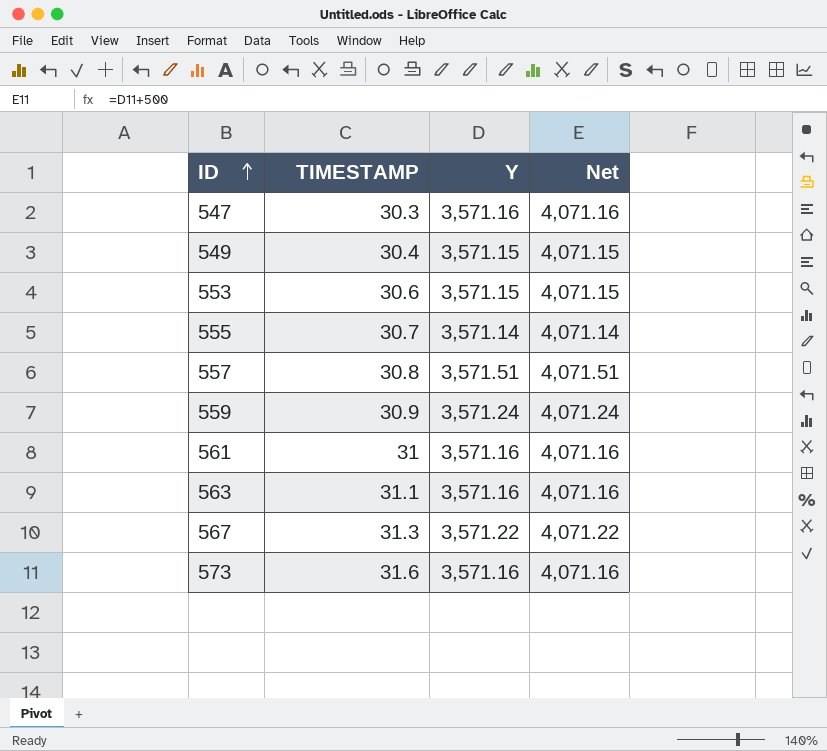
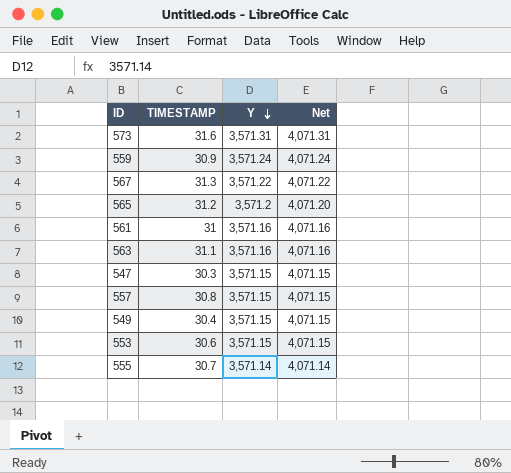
row order: ID ascending -> Y descending
573 | Y: 3,571.16 -> 3,571.31
573 | Net: 4,071.16 -> 4,071.31
row 565: none -> 31.2 | 3,571.2 | 4,071.20
547 | Y: 3,571.16 -> 3,571.15
547 | Net: 4,071.16 -> 4,071.15
557 | Y: 3,571.51 -> 3,571.15
557 | Net: 4,071.51 -> 4,071.15

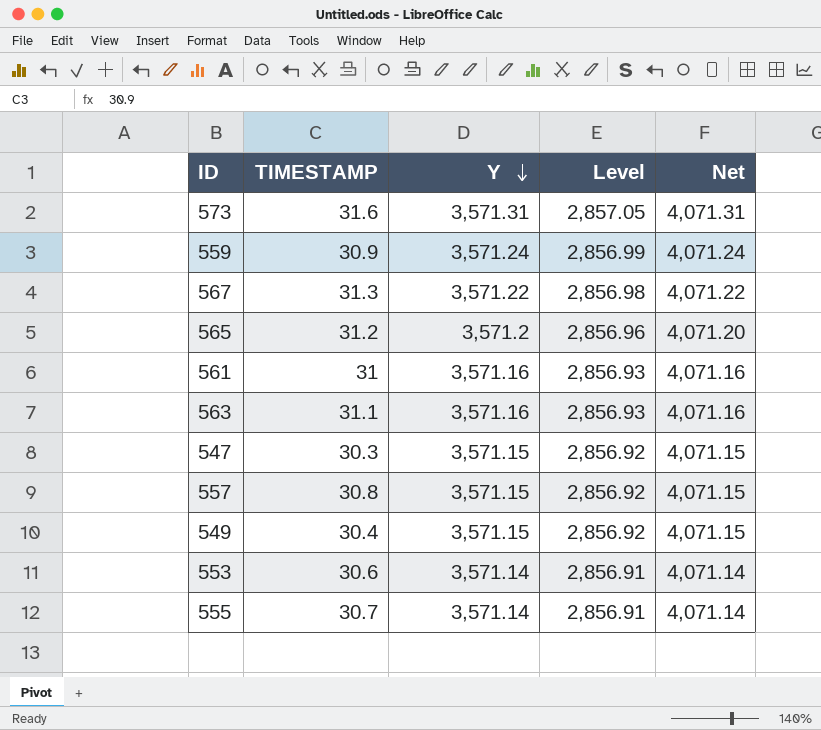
column Level | formula: none -> [Y] * 0.8
553 | Y: 3,571.15 -> 3,571.14
553 | Net: 4,071.15 -> 4,071.14

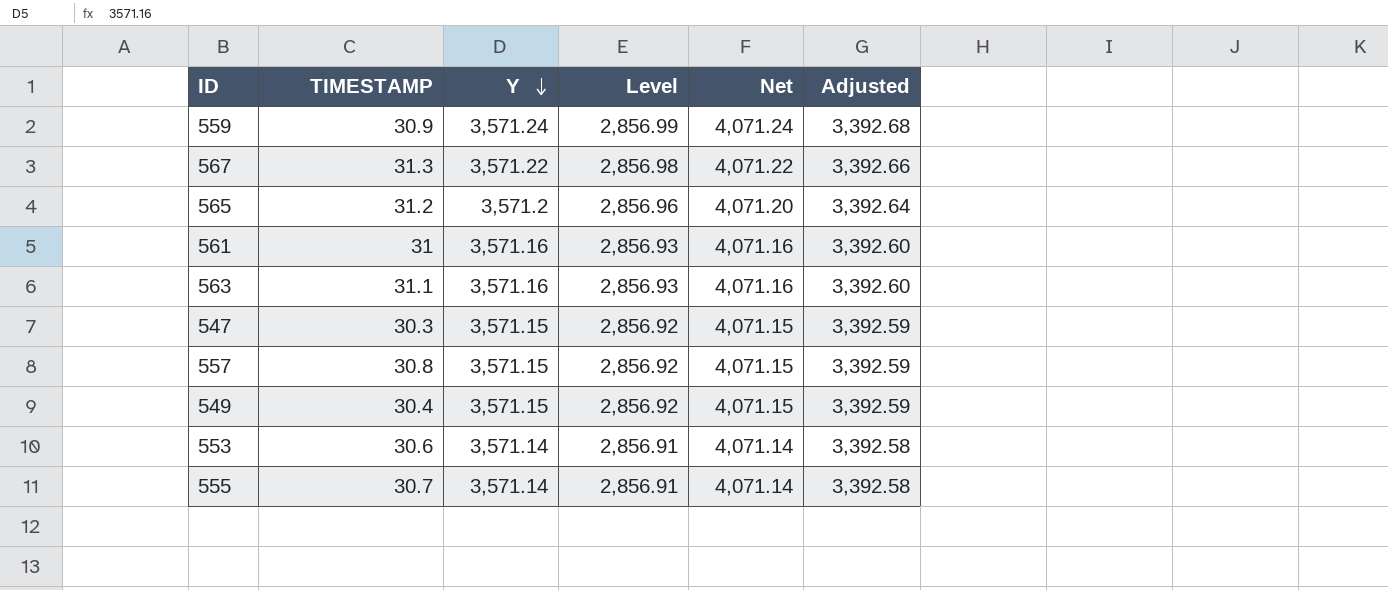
column Adjusted | formula: none -> [Y] * 0.95
row 573: 31.6 | 3,571.31 | 2,857.05 | 4,071.31 -> none

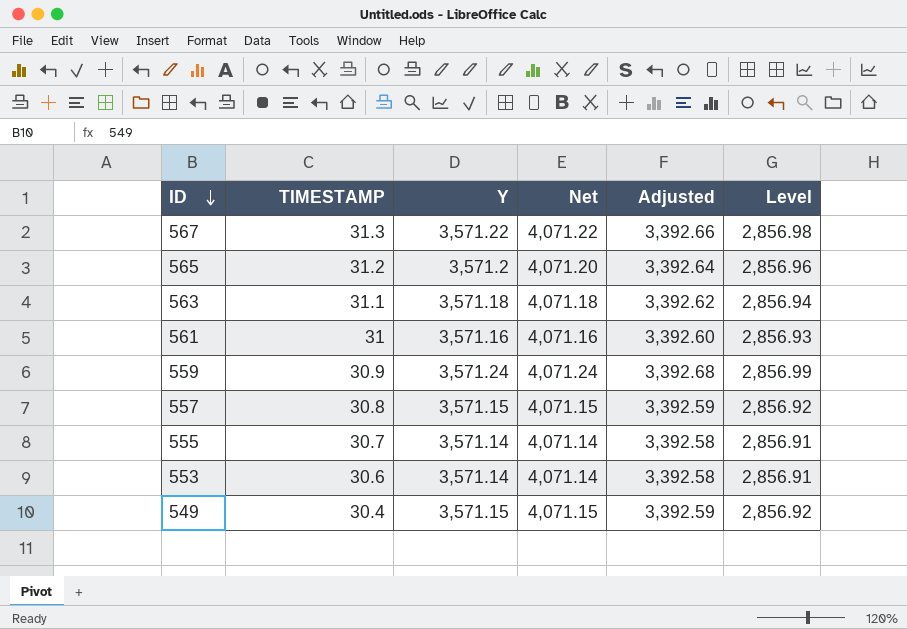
row order: Y descending -> ID descending
column Level | position: 4 -> 6
row 547: 30.3 | 3,571.15 | 2,856.92 | 4,071.15 | 3,392.59 -> none
563 | Y: 3,571.16 -> 3,571.18
563 | Net: 4,071.16 -> 4,071.18
563 | Adjusted: 3,392.60 -> 3,392.62
563 | Level: 2,856.93 -> 2,856.94

